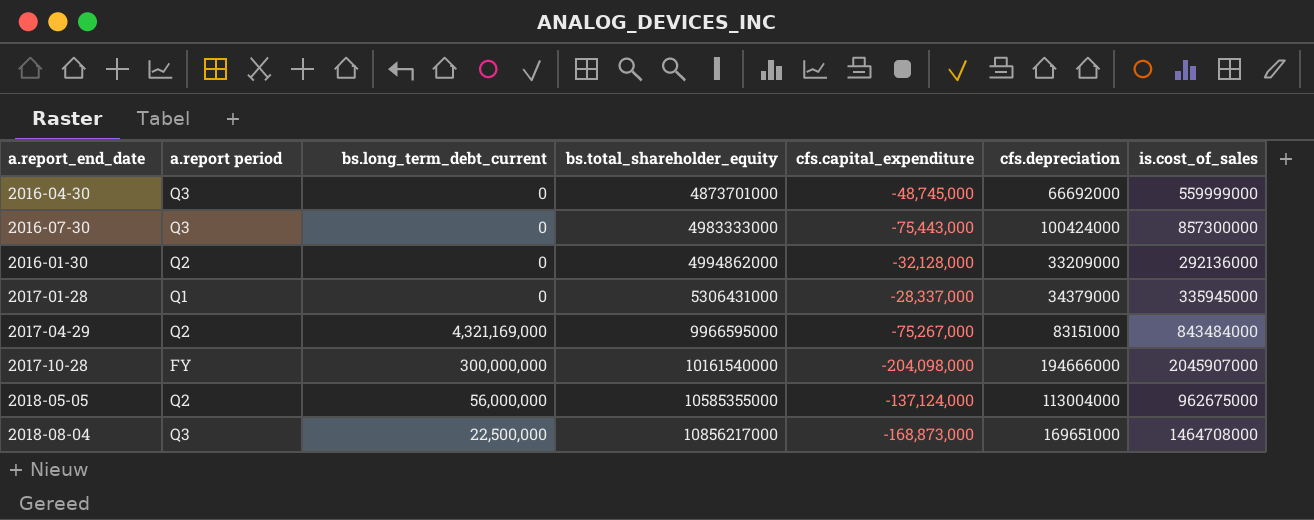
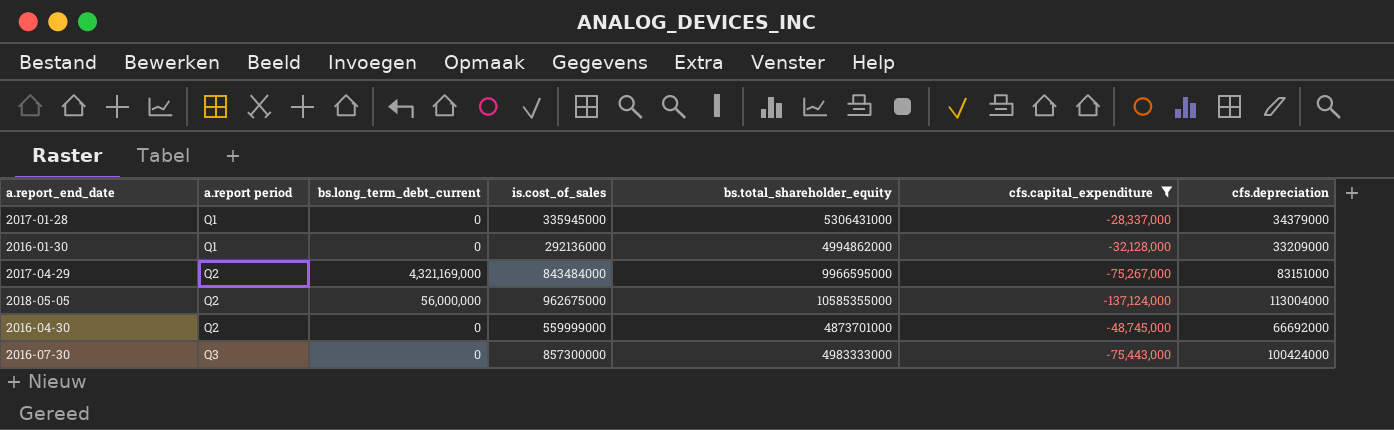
filter: none -> cfs.capital_expenditure >= -137,124,000
row order: bs.total_shareholder_equity ascending -> a.report period ascending
column is.cost_of_sales | position: 7 -> 4
2016-01-30 | a.report period: Q2 -> Q1
2016-04-30 | a.report period: Q3 -> Q2

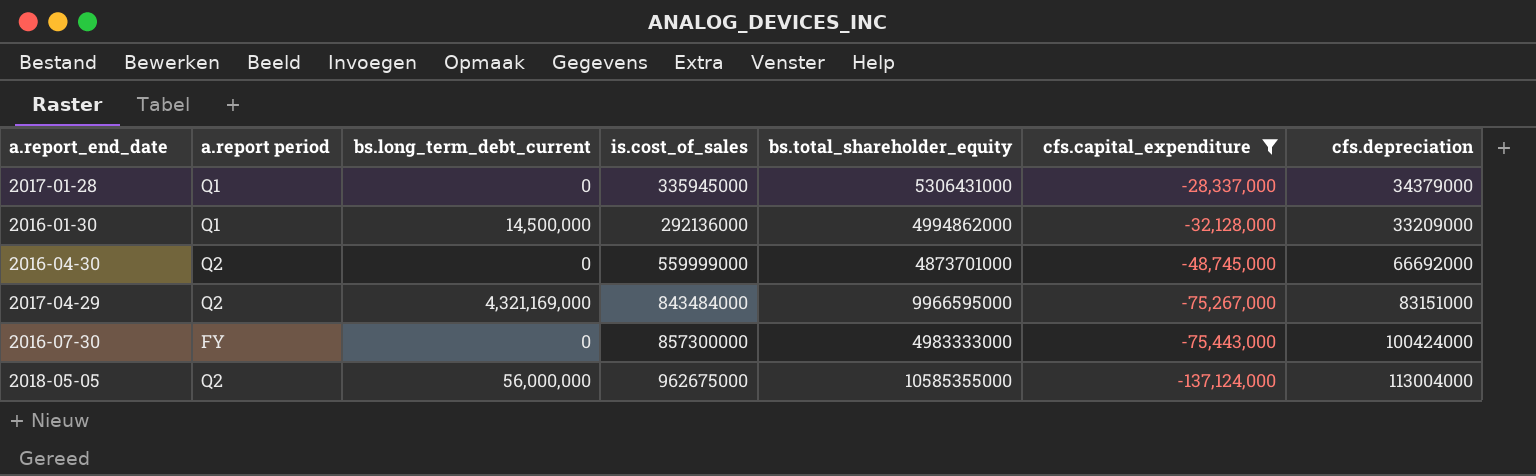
row order: a.report period ascending -> cfs.capital_expenditure descending
2016-01-30 | bs.long_term_debt_current: 0 -> 14,500,000
2016-07-30 | a.report period: Q3 -> FY

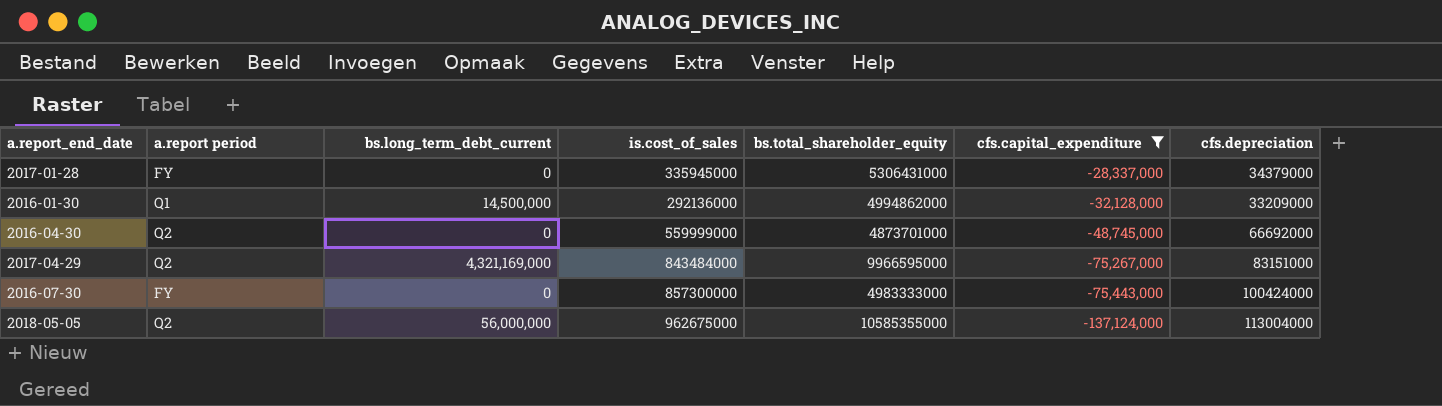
2017-01-28 | a.report period: Q1 -> FY

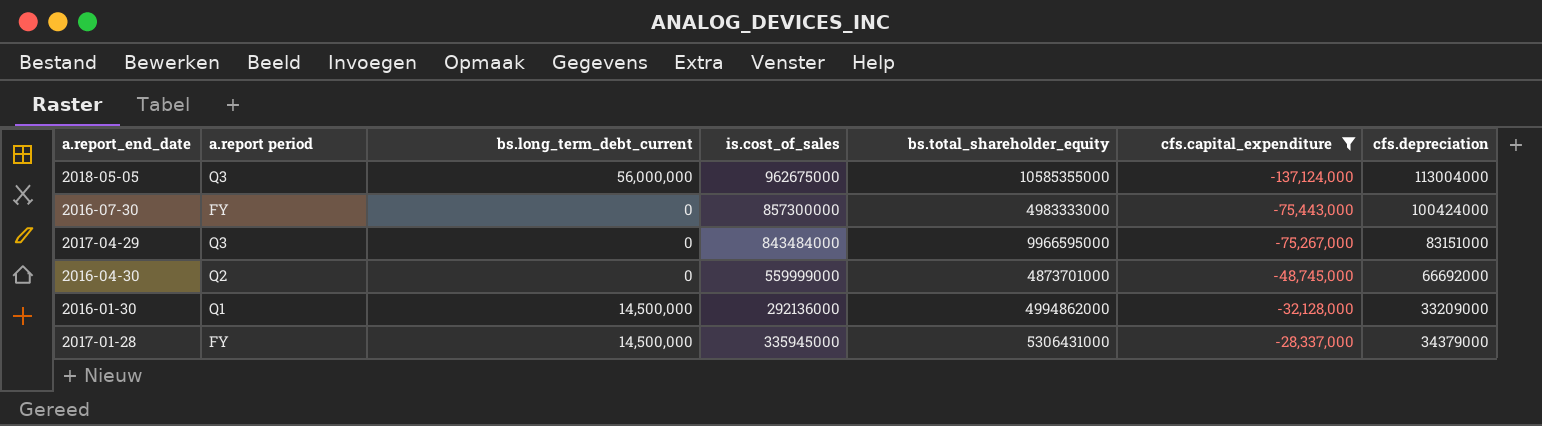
row order: cfs.capital_expenditure descending -> cfs.capital_expenditure ascending
2018-05-05 | a.report period: Q2 -> Q3
2017-04-29 | a.report period: Q2 -> Q3
2017-04-29 | bs.long_term_debt_current: 4,321,169,000 -> 0
2017-01-28 | bs.long_term_debt_current: 0 -> 14,500,000

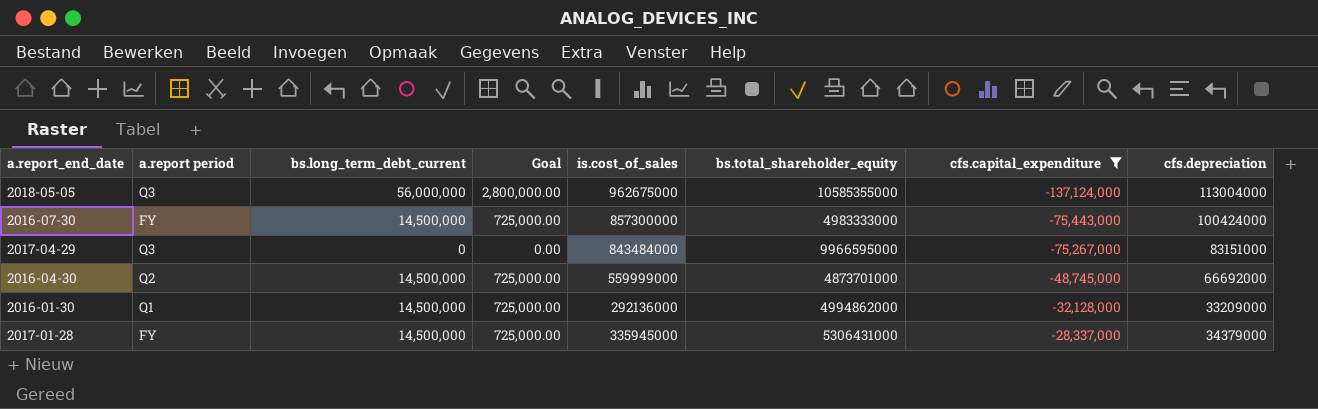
column Goal | formula: none -> [bs.long_term_debt_current] * 0.05
2016-07-30 | bs.long_term_debt_current: 0 -> 14,500,000
2016-04-30 | bs.long_term_debt_current: 0 -> 14,500,000

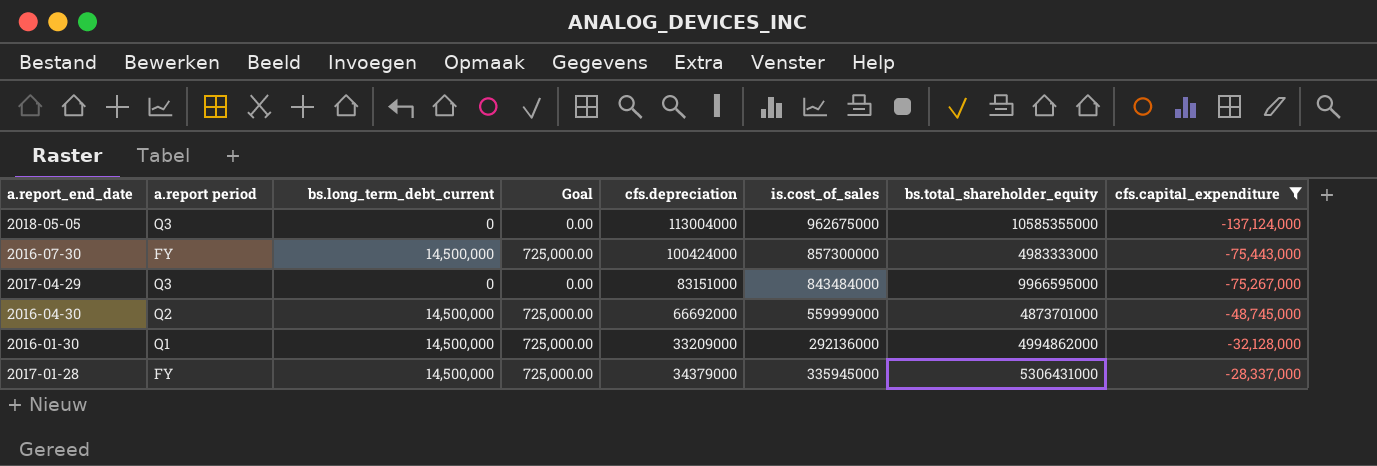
column cfs.depreciation | position: 8 -> 5
2018-05-05 | bs.long_term_debt_current: 56,000,000 -> 0
2018-05-05 | Goal: 2,800,000.00 -> 0.00

